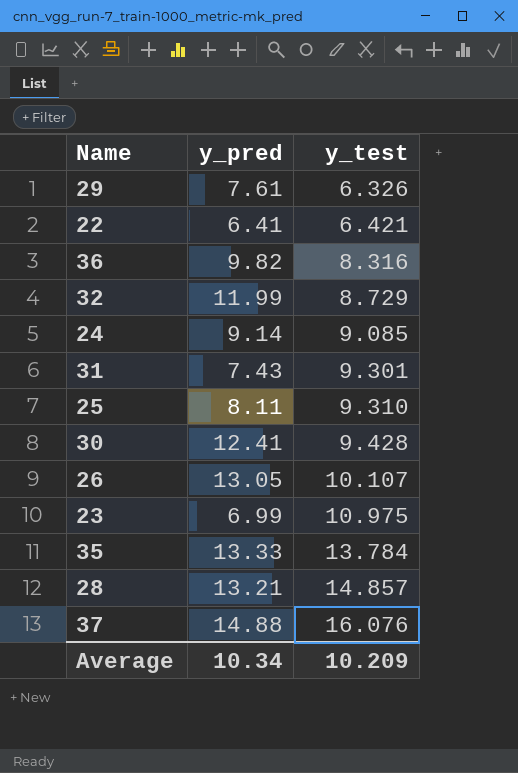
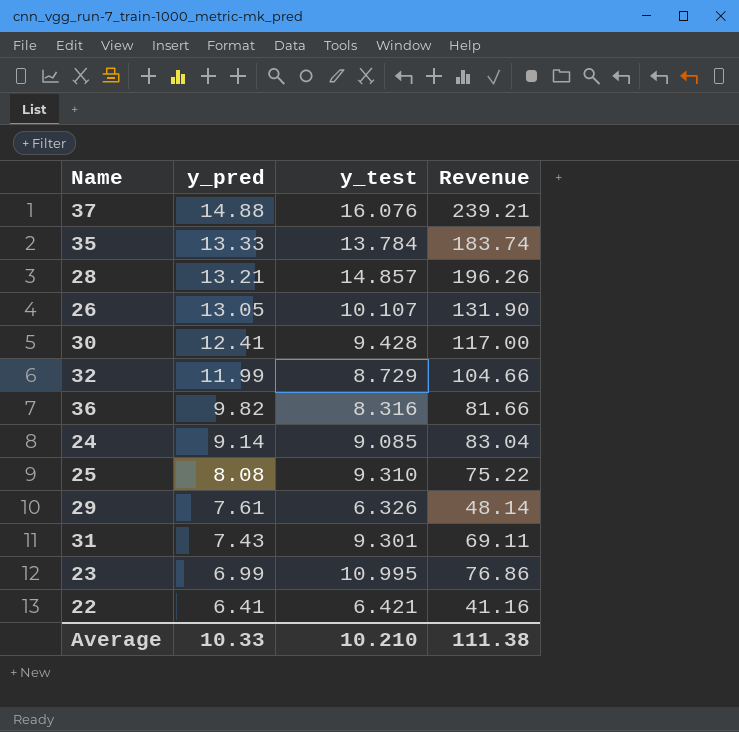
row order: y_test ascending -> y_pred descending
column Revenue | formula: none -> [y_pred] * [y_test]
25 | y_pred: 8.11 -> 8.08
23 | y_test: 10.975 -> 10.995
Average | y_pred: 10.34 -> 10.33
Average | y_test: 10.209 -> 10.210

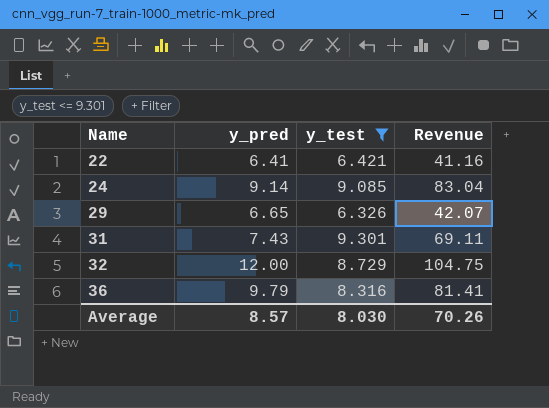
filter: none -> y_test <= 9.301
row order: y_pred descending -> Name ascending
29 | y_pred: 7.61 -> 6.65
29 | Revenue: 48.14 -> 42.07
32 | y_pred: 11.99 -> 12.00
32 | Revenue: 104.66 -> 104.75
36 | y_pred: 9.82 -> 9.79
36 | Revenue: 81.66 -> 81.41
Average | y_pred: 10.33 -> 8.57
Average | y_test: 10.210 -> 8.030
Average | Revenue: 111.38 -> 70.26

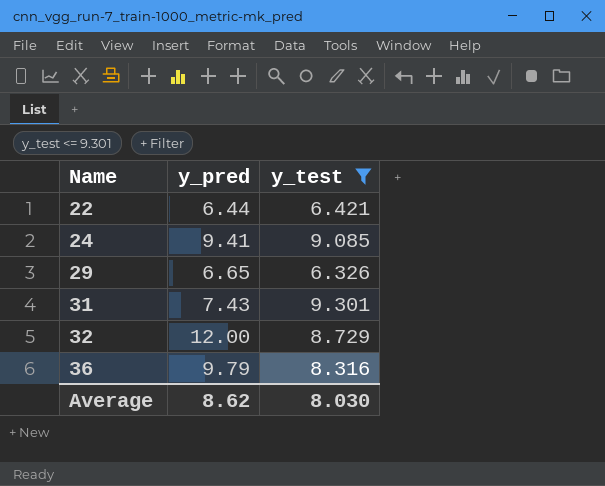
column Revenue | formula: [y_pred] * [y_test] -> none
22 | y_pred: 6.41 -> 6.44
24 | y_pred: 9.14 -> 9.41
Average | y_pred: 8.57 -> 8.62

